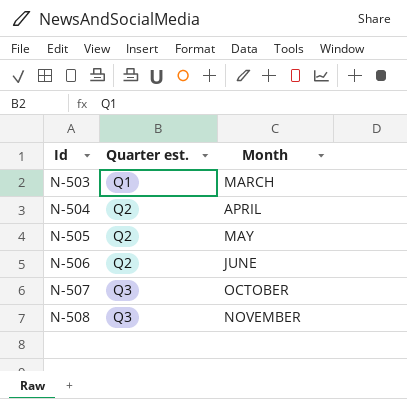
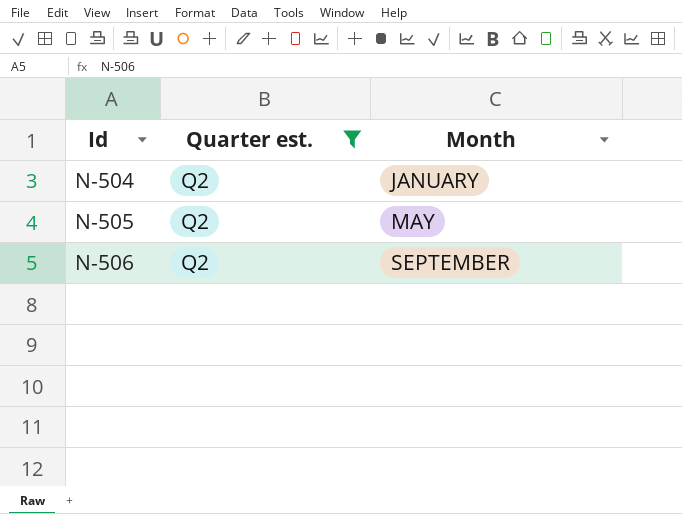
filter: none -> Quarter est. = Q2
N-504 | Month: APRIL -> JANUARY
N-506 | Month: JUNE -> SEPTEMBER

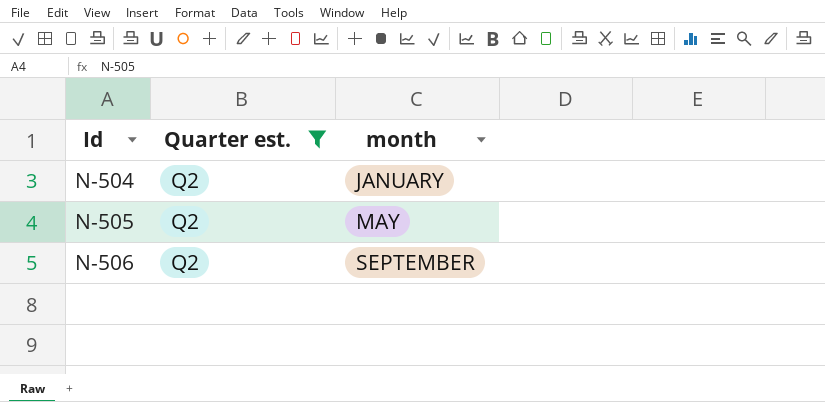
column name: Month -> month

